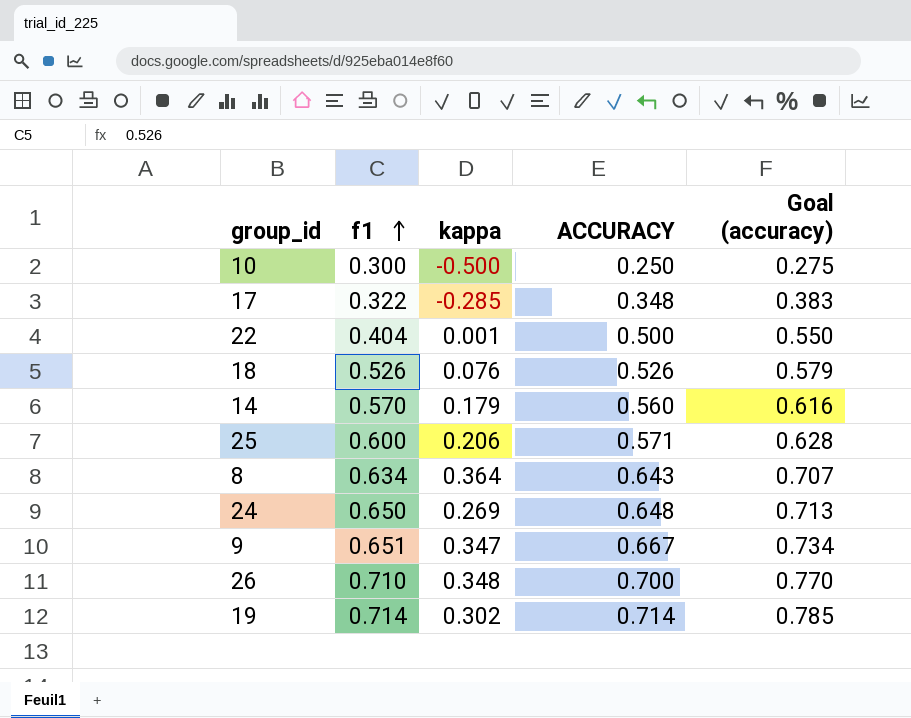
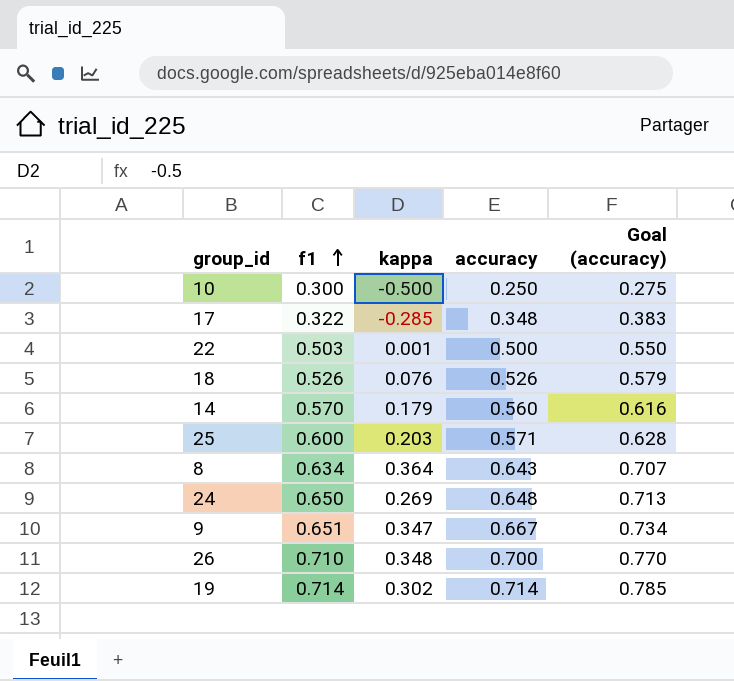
column name: ACCURACY -> accuracy
22 | f1: 0.404 -> 0.503
25 | kappa: 0.206 -> 0.203

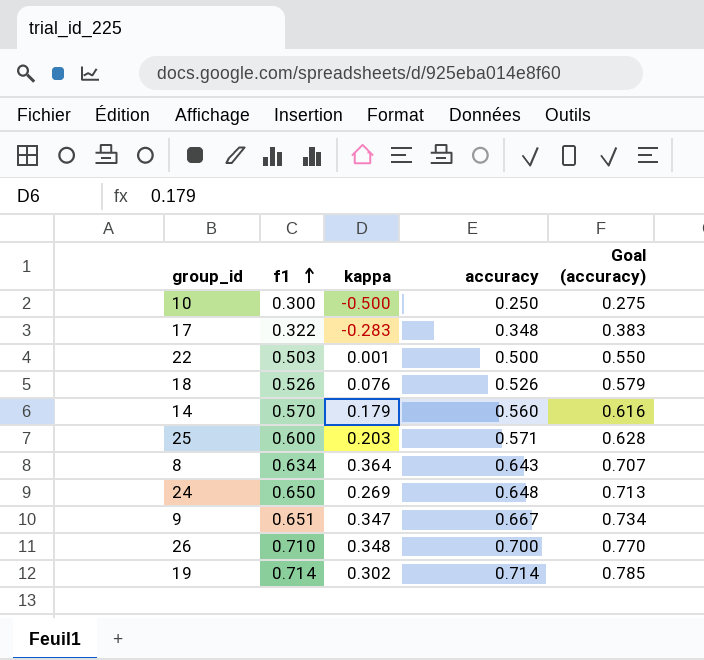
17 | kappa: -0.285 -> -0.283

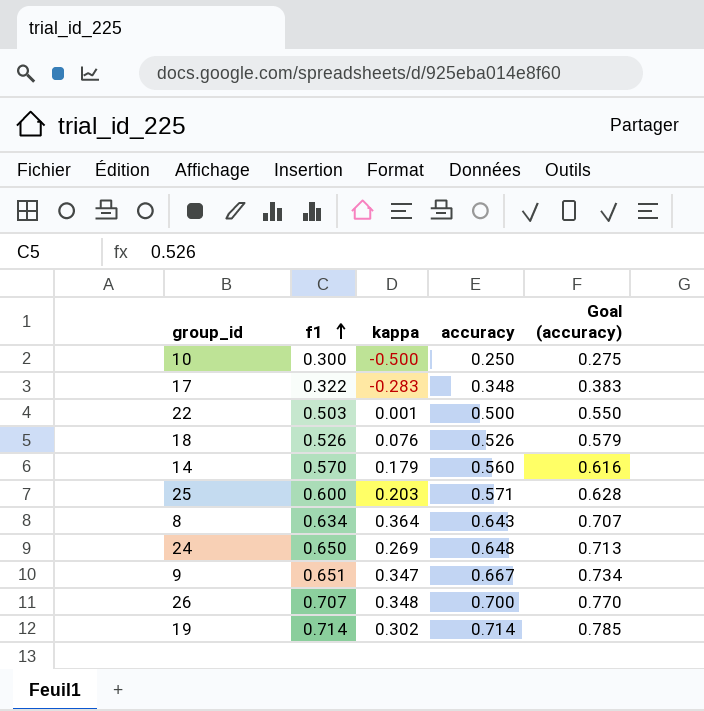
26 | f1: 0.710 -> 0.707

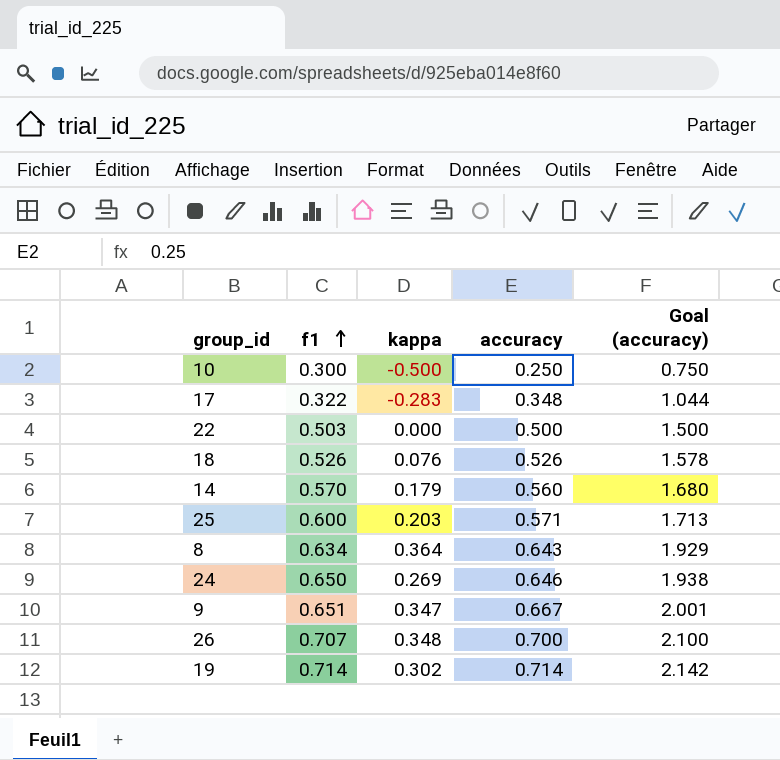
column Goal (accuracy) | formula: [accuracy] * 1.1 -> [accuracy] * 3
22 | kappa: 0.001 -> 0.000
24 | accuracy: 0.648 -> 0.646

